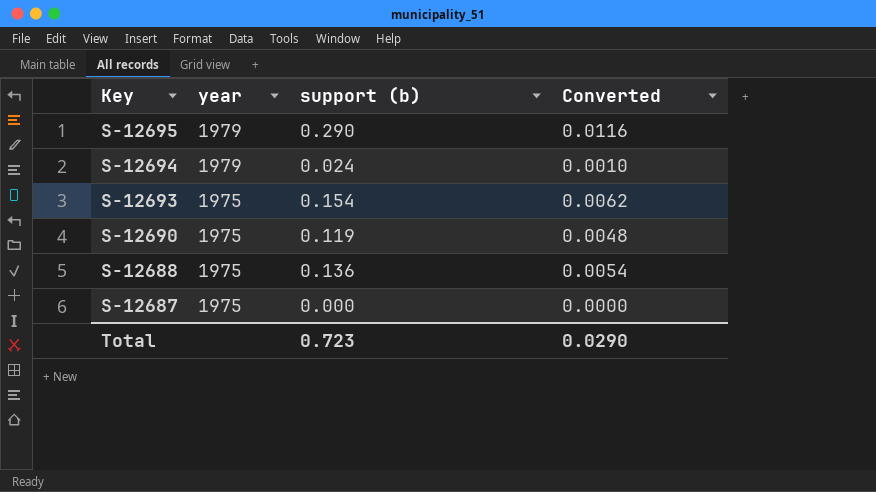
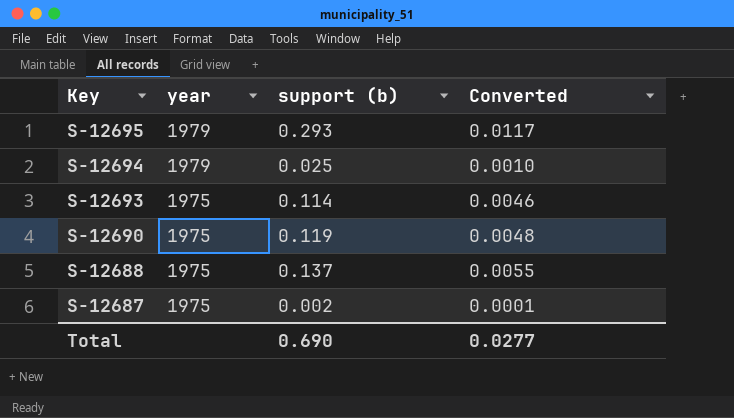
S-12695 | support (b): 0.290 -> 0.293
S-12695 | Converted: 0.0116 -> 0.0117
S-12694 | support (b): 0.024 -> 0.025
S-12693 | support (b): 0.154 -> 0.114
S-12693 | Converted: 0.0062 -> 0.0046
S-12688 | support (b): 0.136 -> 0.137
S-12688 | Converted: 0.0054 -> 0.0055
S-12687 | support (b): 0.000 -> 0.002
S-12687 | Converted: 0.0000 -> 0.0001
Total | support (b): 0.723 -> 0.690
Total | Converted: 0.0290 -> 0.0277

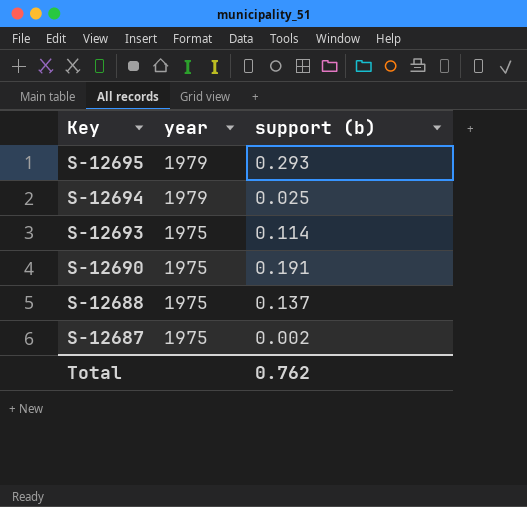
column Converted | formula: [support (b)] * 0.04 -> none
S-12690 | support (b): 0.119 -> 0.191
Total | support (b): 0.690 -> 0.762

